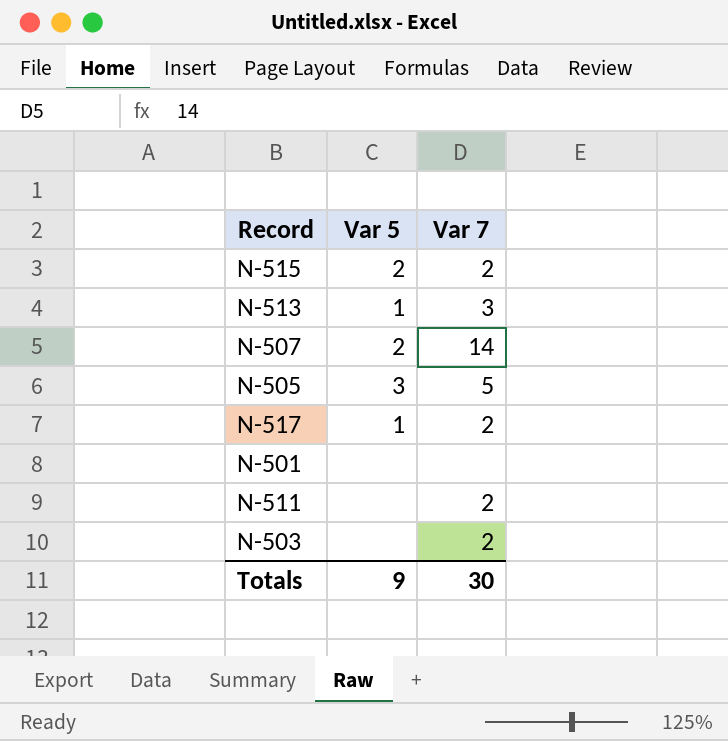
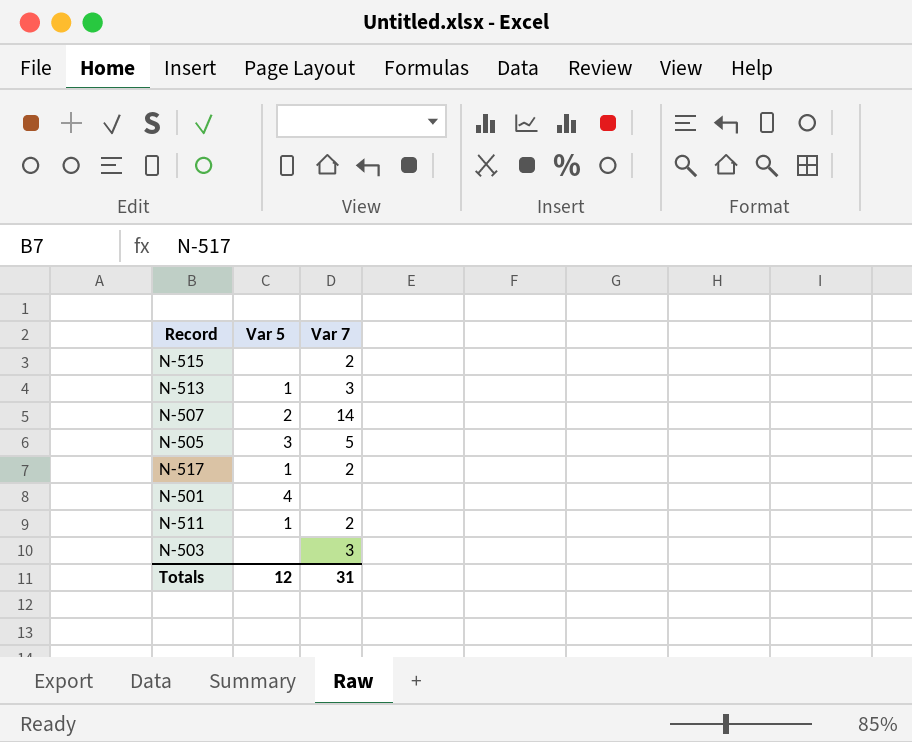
N-515 | Var 5: 2 -> none
N-501 | Var 5: none -> 4
N-511 | Var 5: none -> 1
N-503 | Var 7: 2 -> 3
Totals | Var 5: 9 -> 12
Totals | Var 7: 30 -> 31

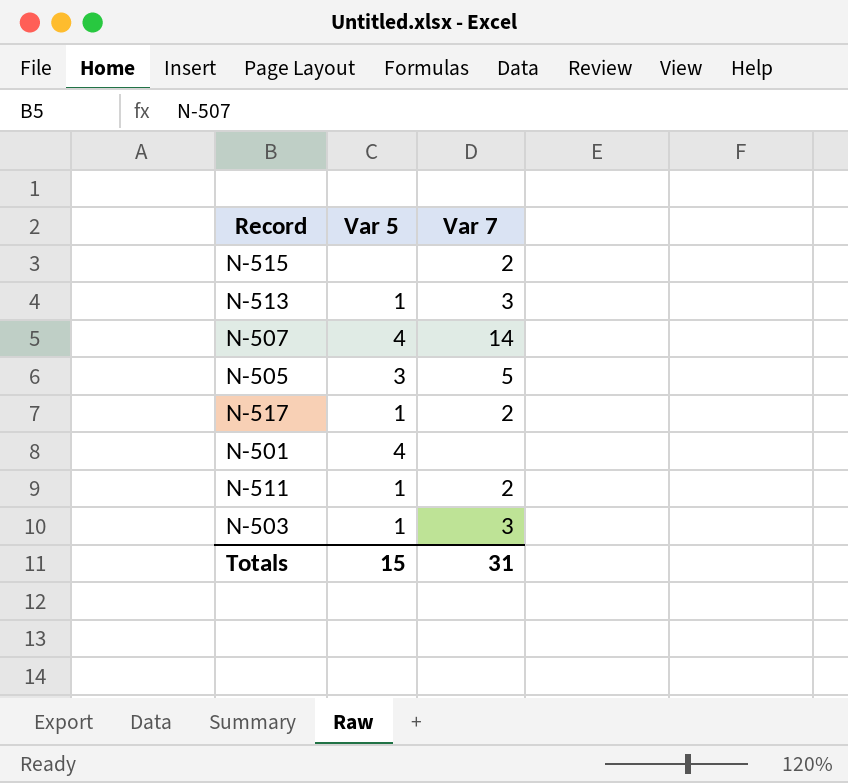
N-507 | Var 5: 2 -> 4
N-503 | Var 5: none -> 1
Totals | Var 5: 12 -> 15

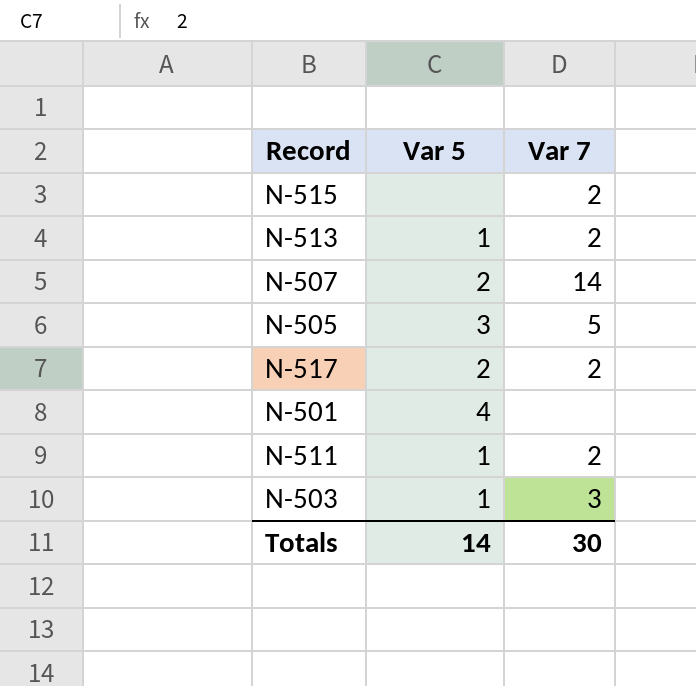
N-513 | Var 7: 3 -> 2
N-507 | Var 5: 4 -> 2
N-517 | Var 5: 1 -> 2
Totals | Var 5: 15 -> 14
Totals | Var 7: 31 -> 30

